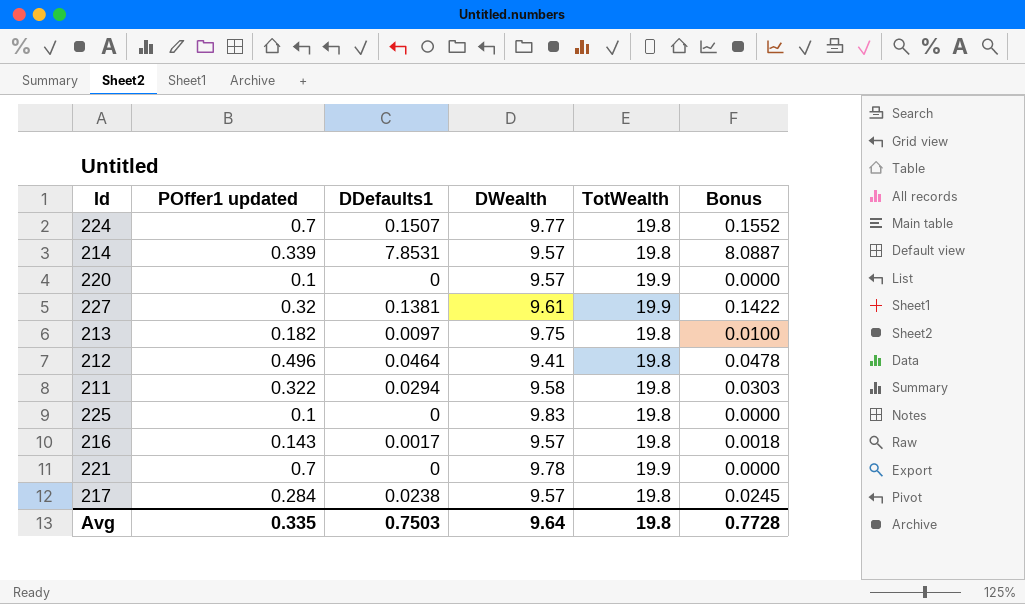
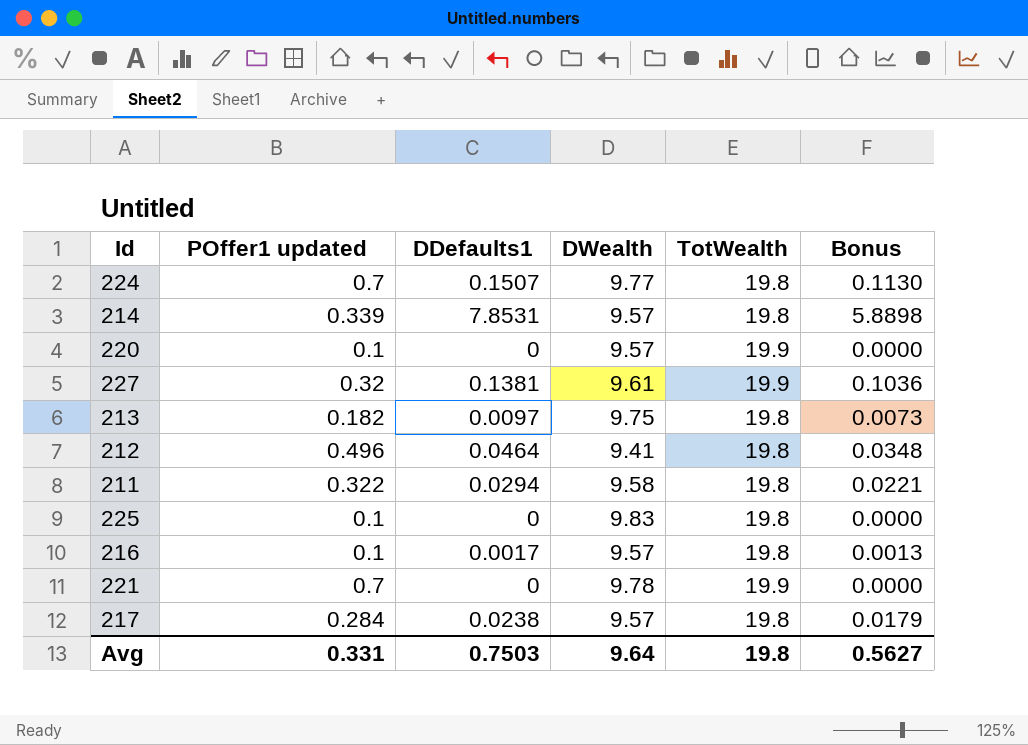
column Bonus | formula: [DDefaults1] * 1.03 -> [DDefaults1] * 0.75
216 | POffer1 updated: 0.143 -> 0.1
Avg | POffer1 updated: 0.335 -> 0.331
Avg | Bonus: 0.7728 -> 0.5627

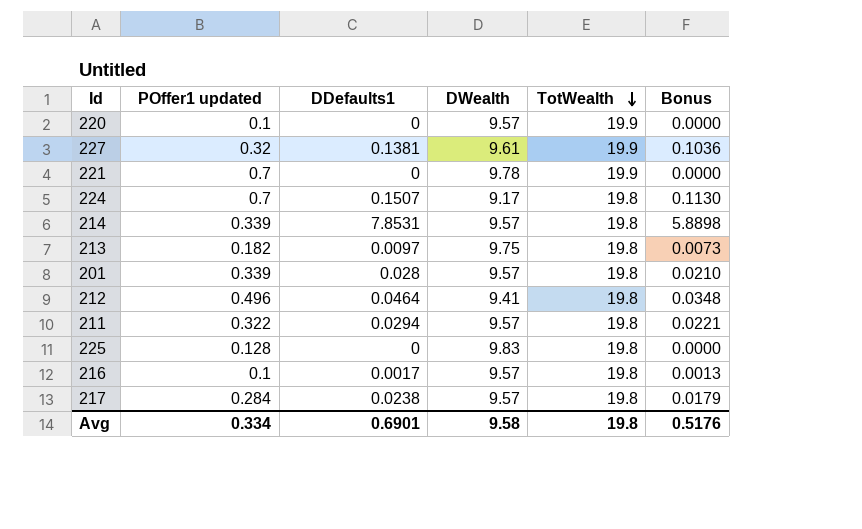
row order: none -> TotWealth descending
224 | DWealth: 9.77 -> 9.17
row 201: none -> 0.339 | 0.028 | 9.57 | 19.8 | 0.0210
211 | DWealth: 9.58 -> 9.57
225 | POffer1 updated: 0.1 -> 0.128
Avg | POffer1 updated: 0.331 -> 0.334
Avg | DDefaults1: 0.7503 -> 0.6901
Avg | DWealth: 9.64 -> 9.58
Avg | Bonus: 0.5627 -> 0.5176

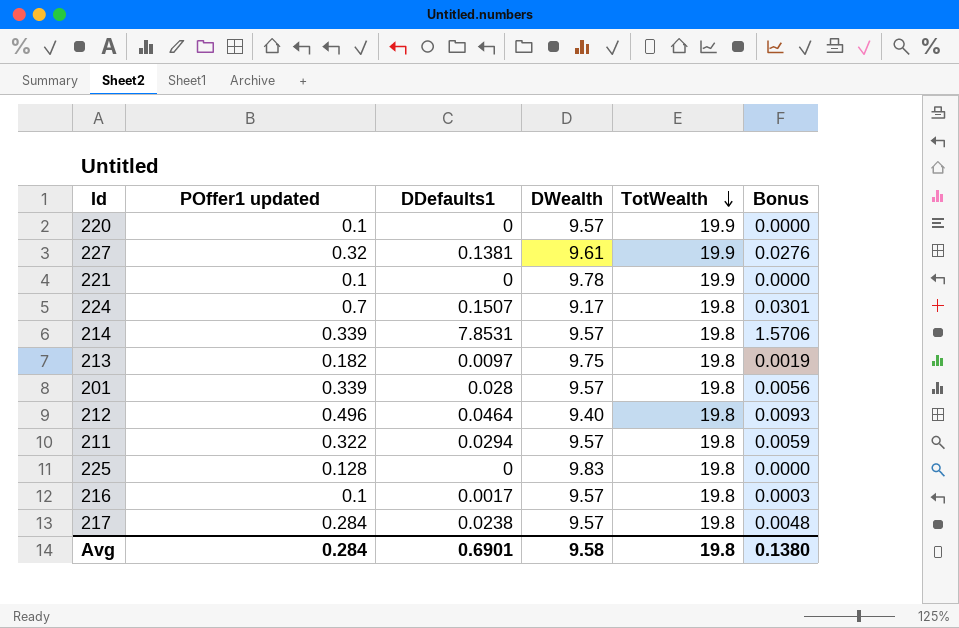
column Bonus | formula: [DDefaults1] * 0.75 -> [DDefaults1] * 0.2
221 | POffer1 updated: 0.7 -> 0.1
212 | DWealth: 9.41 -> 9.40
Avg | POffer1 updated: 0.334 -> 0.284
Avg | Bonus: 0.5176 -> 0.1380

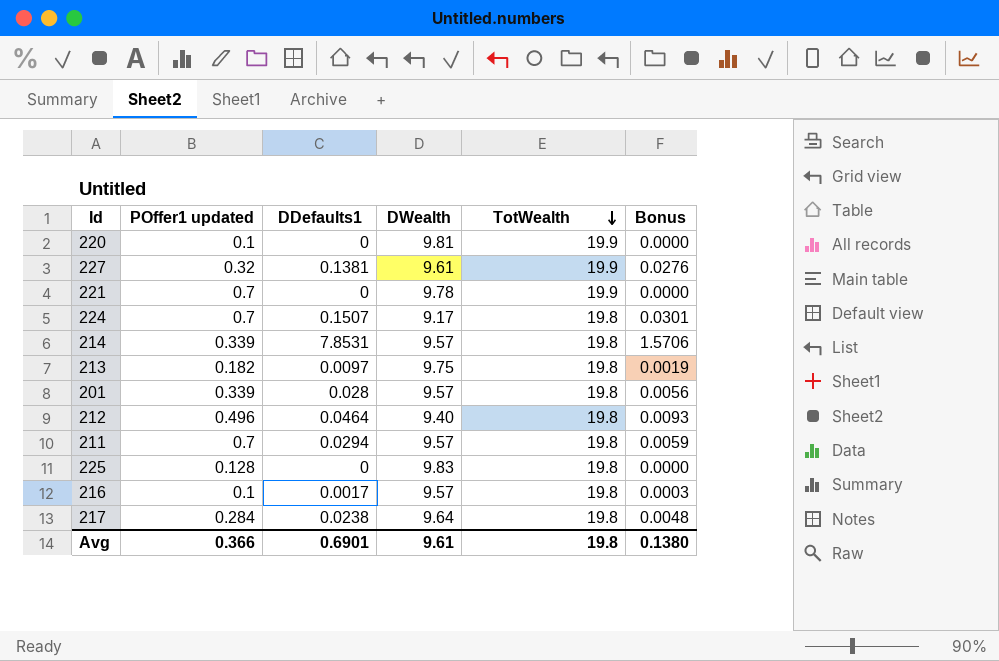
220 | DWealth: 9.57 -> 9.81
221 | POffer1 updated: 0.1 -> 0.7
211 | POffer1 updated: 0.322 -> 0.7
217 | DWealth: 9.57 -> 9.64
Avg | POffer1 updated: 0.284 -> 0.366
Avg | DWealth: 9.58 -> 9.61

